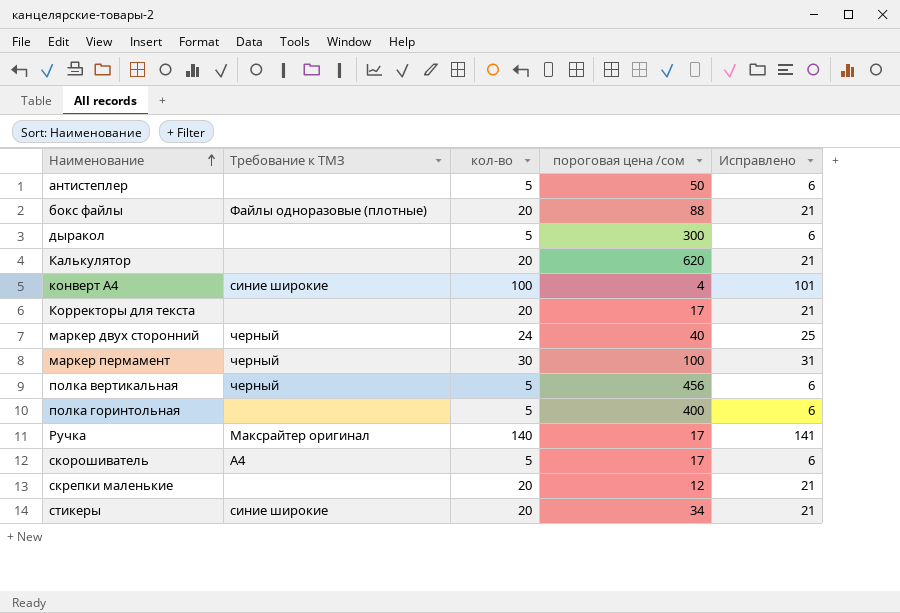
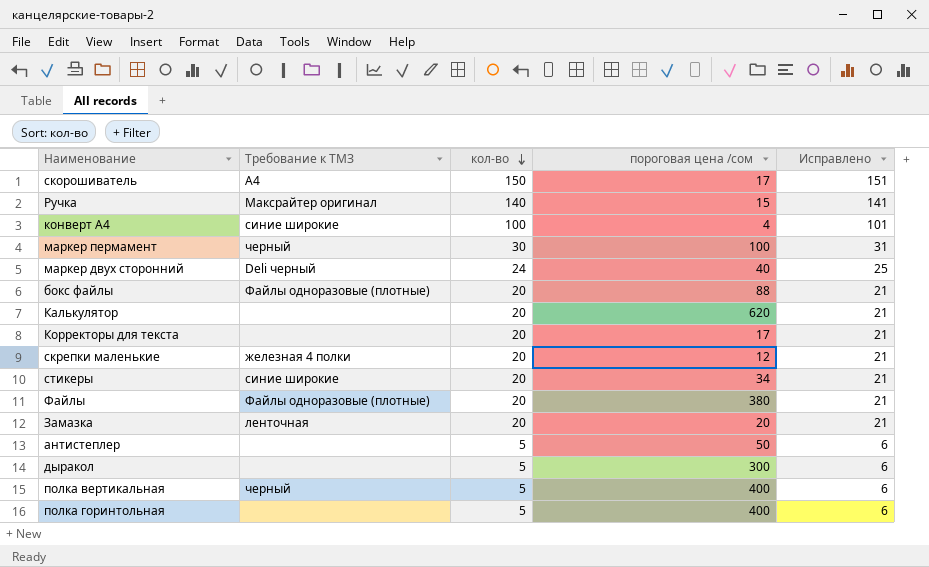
row order: Наименование ascending -> кол-во descending
скорошиватель | кол-во: 5 -> 150
скорошиватель | Исправлено: 6 -> 151
Ручка | пороговая цена /сом: 17 -> 15
маркер двух сторонний | Требование к ТМЗ: черный -> Deli черный
скрепки маленькие | Требование к ТМЗ: none -> железная 4 полки
row Файлы: none -> Файлы одноразовые (плотные) | 20 | 380 | 21
row Замазка: none -> ленточная | 20 | 20 | 21
полка вертикальная | пороговая цена /сом: 456 -> 400

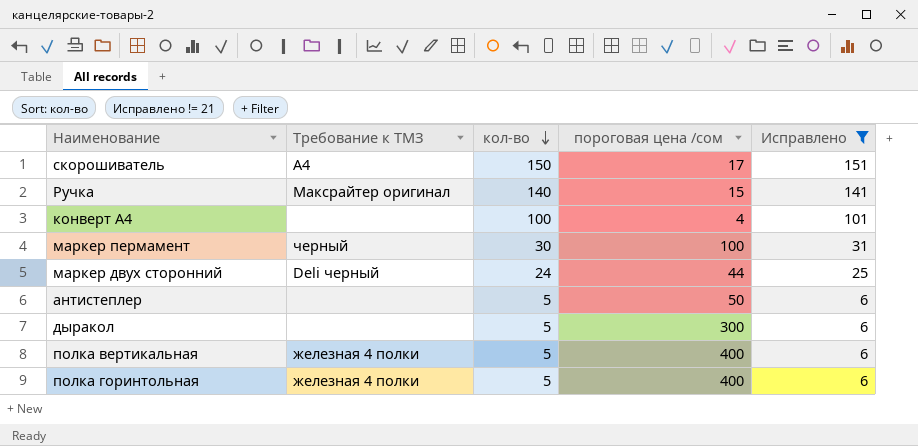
filter: none -> Исправлено != 21
конверт А4 | Требование к ТМЗ: синие широкие -> none
маркер двух сторонний | пороговая цена /сом: 40 -> 44
полка вертикальная | Требование к ТМЗ: черный -> железная 4 полки
полка горинтольная | Требование к ТМЗ: none -> железная 4 полки

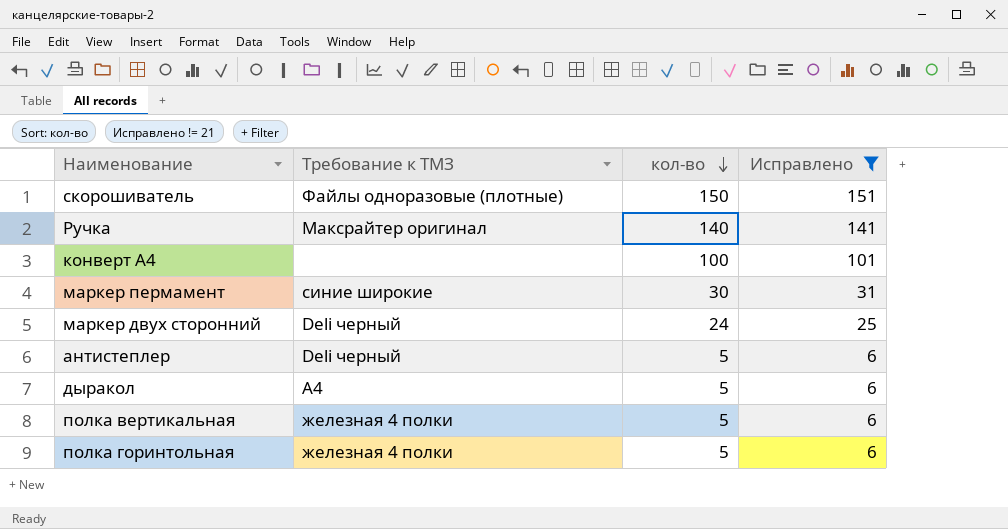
column пороговая цена /сом | position: 4 -> none
скорошиватель | Требование к ТМЗ: А4 -> Файлы одноразовые (плотные)
маркер пермамент | Требование к ТМЗ: черный -> синие широкие
антистеплер | Требование к ТМЗ: none -> Deli черный
дыракол | Требование к ТМЗ: none -> А4

